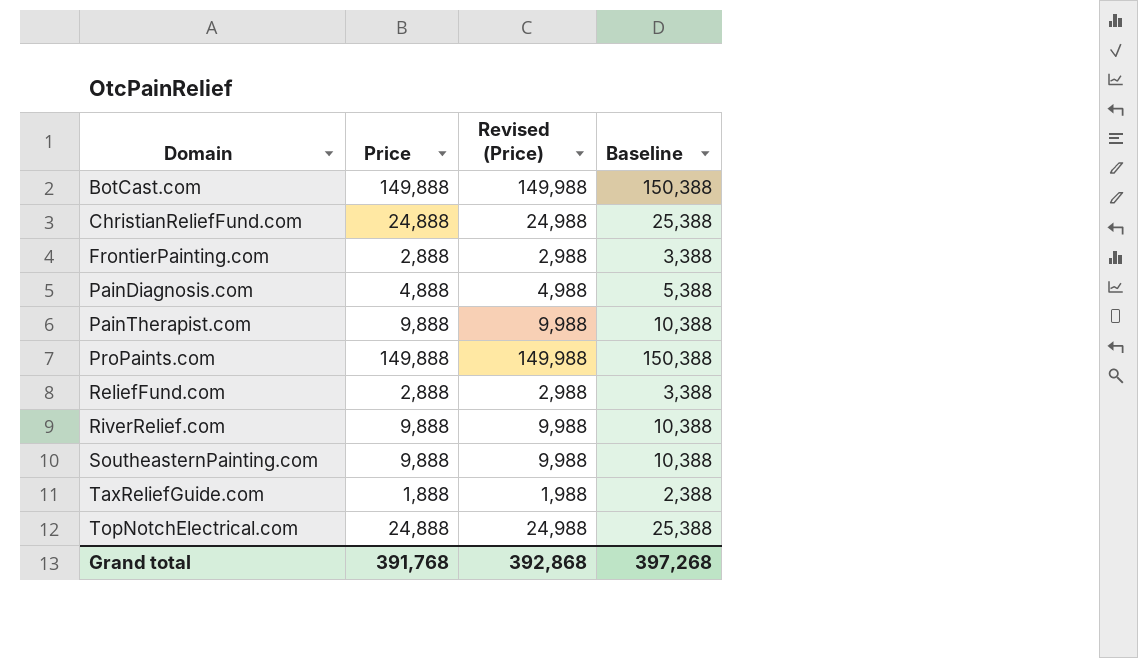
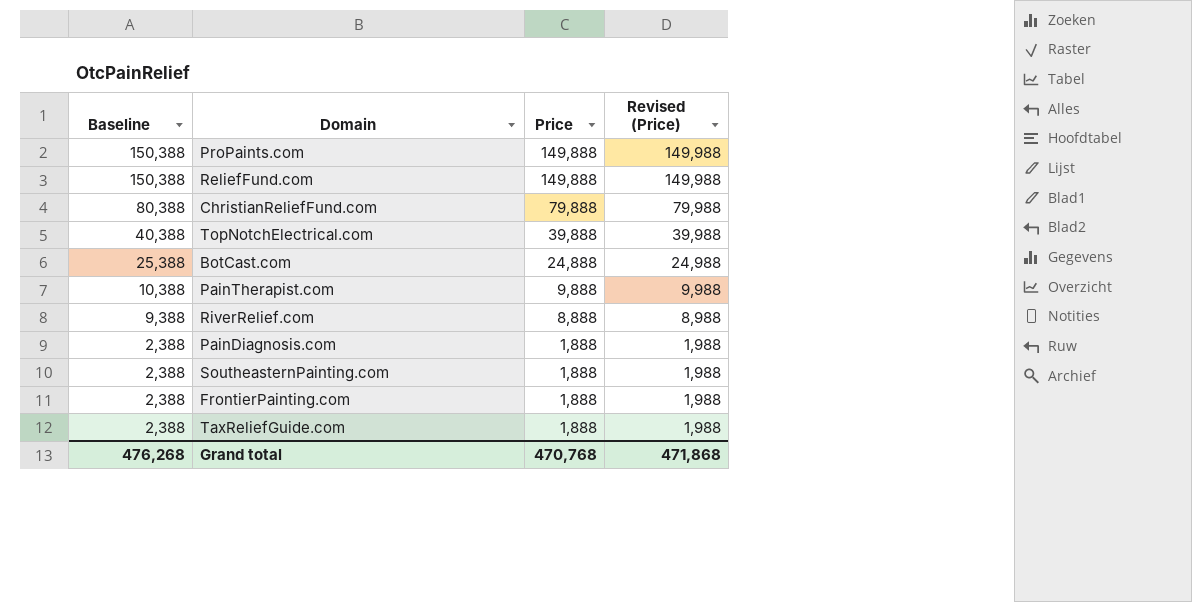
row order: Domain ascending -> Baseline descending
column Baseline | position: 4 -> 1
ReliefFund.com | Baseline: 3,388 -> 150,388
ReliefFund.com | Price: 2,888 -> 149,888
ReliefFund.com | Revised (Price): 2,988 -> 149,988
ChristianReliefFund.com | Baseline: 25,388 -> 80,388
ChristianReliefFund.com | Price: 24,888 -> 79,888
ChristianReliefFund.com | Revised (Price): 24,988 -> 79,988
TopNotchElectrical.com | Baseline: 25,388 -> 40,388
TopNotchElectrical.com | Price: 24,888 -> 39,888
TopNotchElectrical.com | Revised (Price): 24,988 -> 39,988
BotCast.com | Baseline: 150,388 -> 25,388
BotCast.com | Price: 149,888 -> 24,888
BotCast.com | Revised (Price): 149,988 -> 24,988
RiverRelief.com | Baseline: 10,388 -> 9,388
RiverRelief.com | Price: 9,888 -> 8,888
RiverRelief.com | Revised (Price): 9,988 -> 8,988
PainDiagnosis.com | Baseline: 5,388 -> 2,388
PainDiagnosis.com | Price: 4,888 -> 1,888
PainDiagnosis.com | Revised (Price): 4,988 -> 1,988
SoutheasternPainting.com | Baseline: 10,388 -> 2,388
SoutheasternPainting.com | Price: 9,888 -> 1,888
SoutheasternPainting.com | Revised (Price): 9,988 -> 1,988
FrontierPainting.com | Baseline: 3,388 -> 2,388
FrontierPainting.com | Price: 2,888 -> 1,888
FrontierPainting.com | Revised (Price): 2,988 -> 1,988
Grand total | Baseline: 397,268 -> 476,268
Grand total | Price: 391,768 -> 470,768
Grand total | Revised (Price): 392,868 -> 471,868

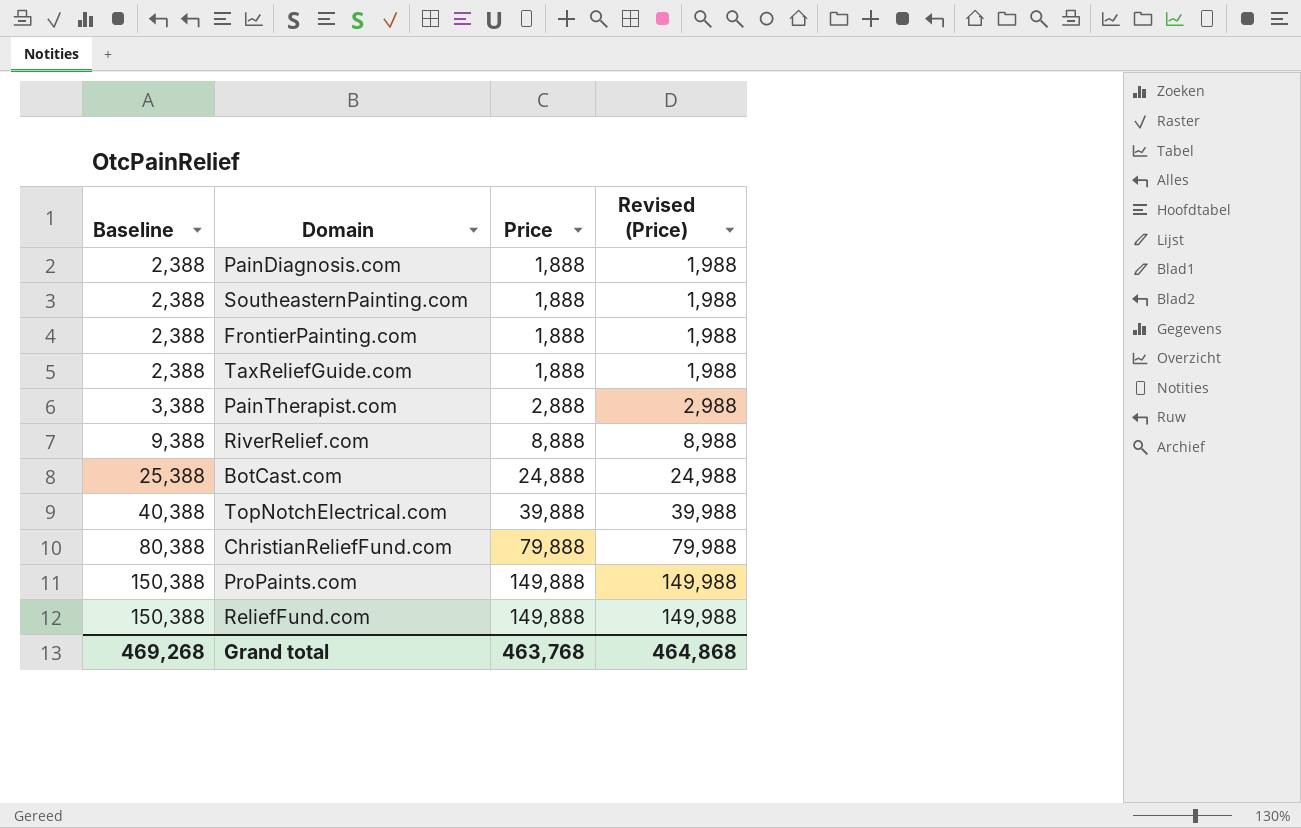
row order: Baseline descending -> Baseline ascending
PainTherapist.com | Baseline: 10,388 -> 3,388
PainTherapist.com | Price: 9,888 -> 2,888
PainTherapist.com | Revised (Price): 9,988 -> 2,988
Grand total | Baseline: 476,268 -> 469,268
Grand total | Price: 470,768 -> 463,768
Grand total | Revised (Price): 471,868 -> 464,868

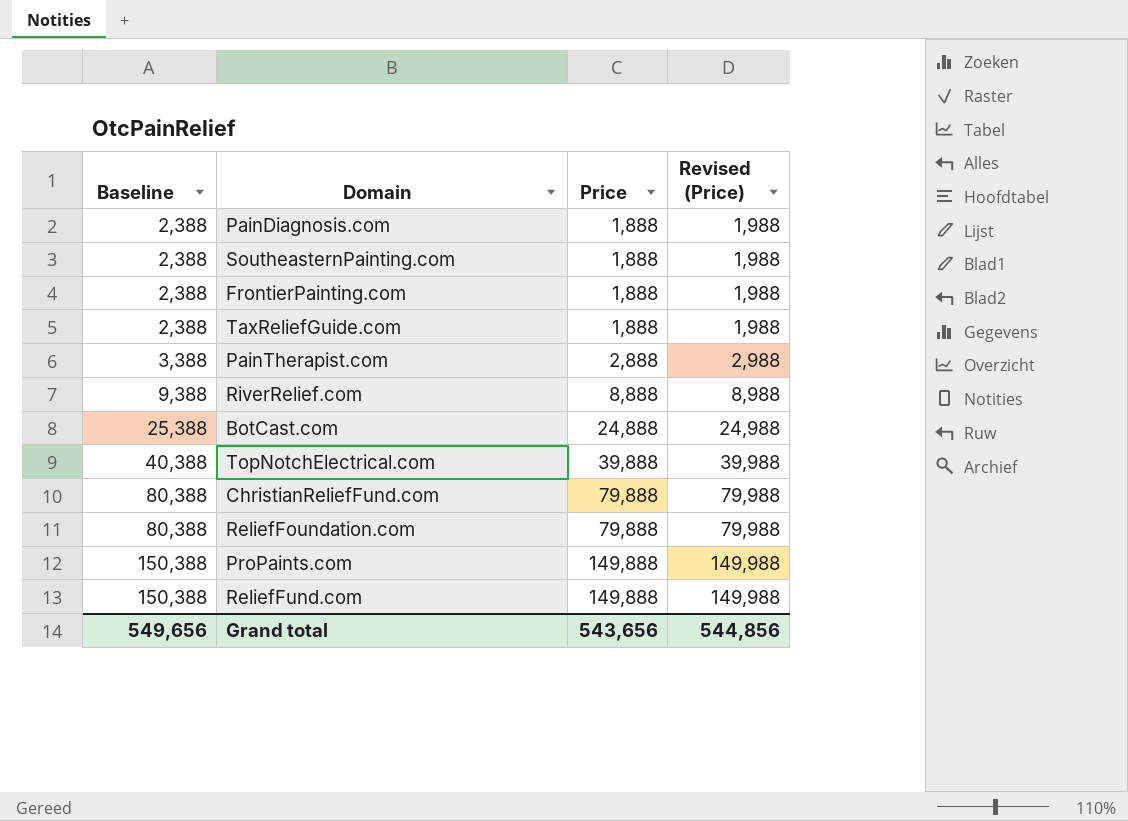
row ReliefFoundation.com: none -> 80,388 | 79,888 | 79,988
Grand total | Baseline: 469,268 -> 549,656
Grand total | Price: 463,768 -> 543,656
Grand total | Revised (Price): 464,868 -> 544,856

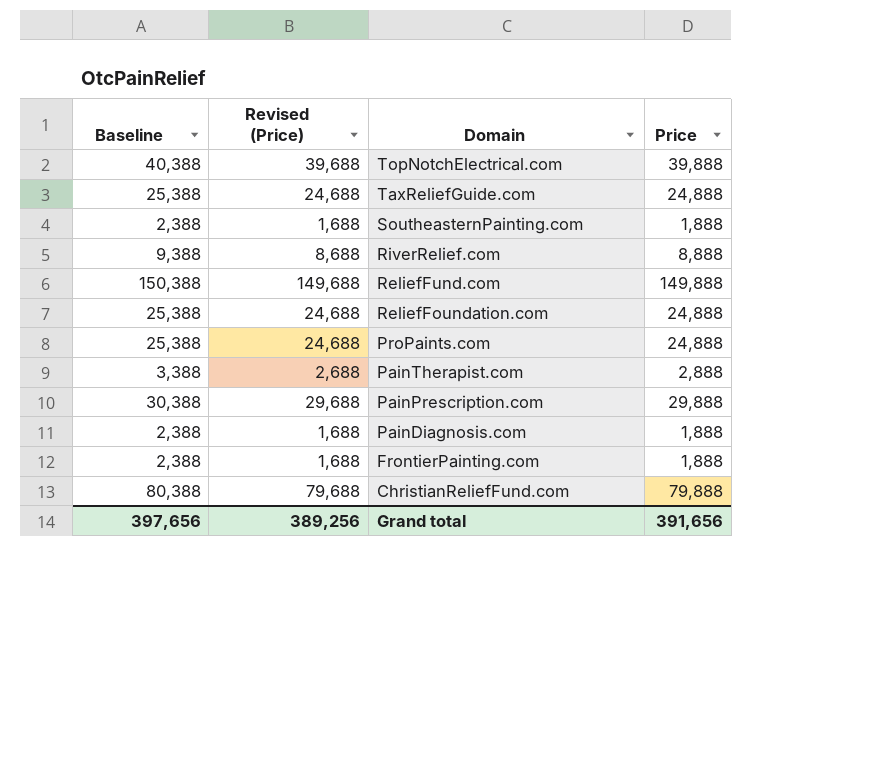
row order: Baseline ascending -> Domain descending
column Revised (Price) | formula: [Price] + 100 -> [Price] - 200
column Revised (Price) | position: 4 -> 2
row BotCast.com: 25,388 | 24,888 | 24,988 -> none
TaxReliefGuide.com | Baseline: 2,388 -> 25,388
TaxReliefGuide.com | Price: 1,888 -> 24,888
ReliefFoundation.com | Baseline: 80,388 -> 25,388
ReliefFoundation.com | Price: 79,888 -> 24,888
ProPaints.com | Baseline: 150,388 -> 25,388
ProPaints.com | Price: 149,888 -> 24,888
row PainPrescription.com: none -> 30,388 | 29,688 | 29,888
Grand total | Baseline: 549,656 -> 397,656
Grand total | Revised (Price): 544,856 -> 389,256
Grand total | Price: 543,656 -> 391,656

